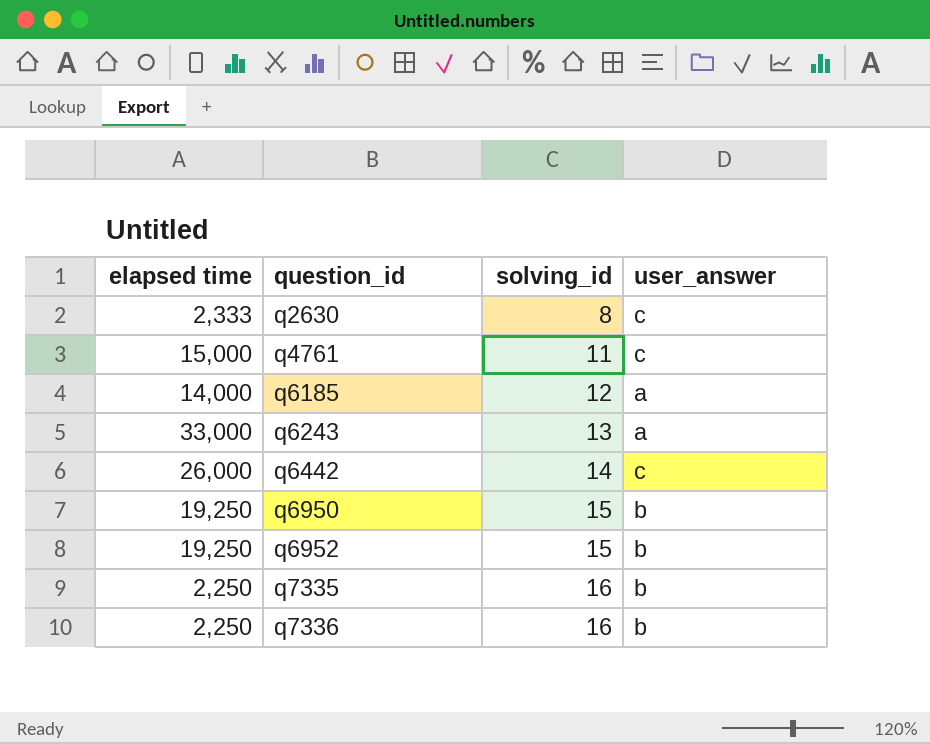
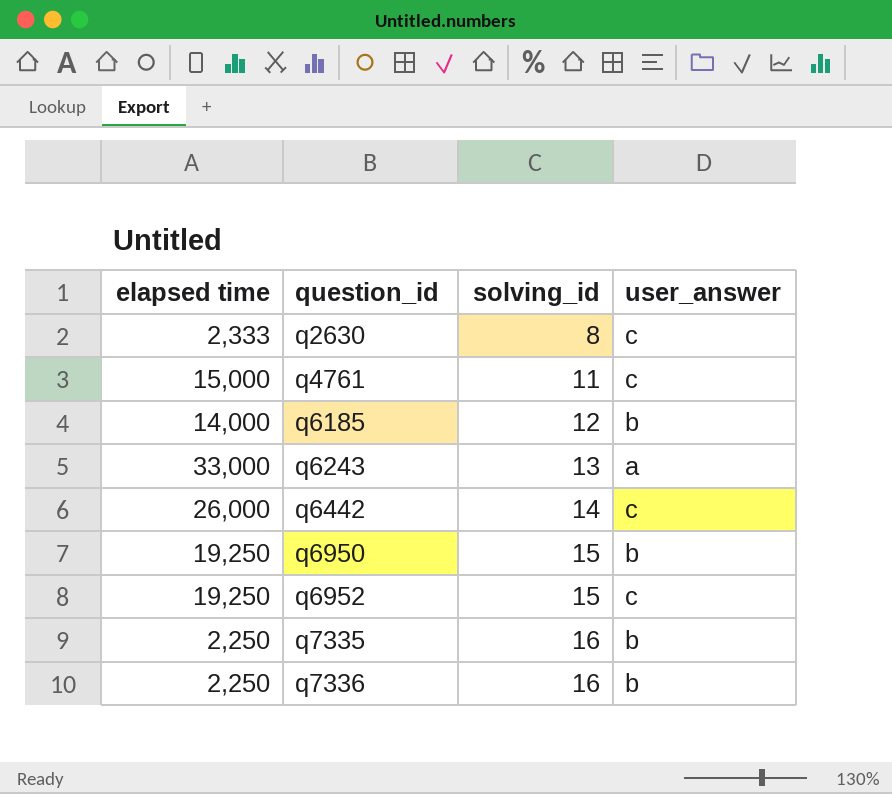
q6185 | user_answer: a -> b
q6952 | user_answer: b -> c

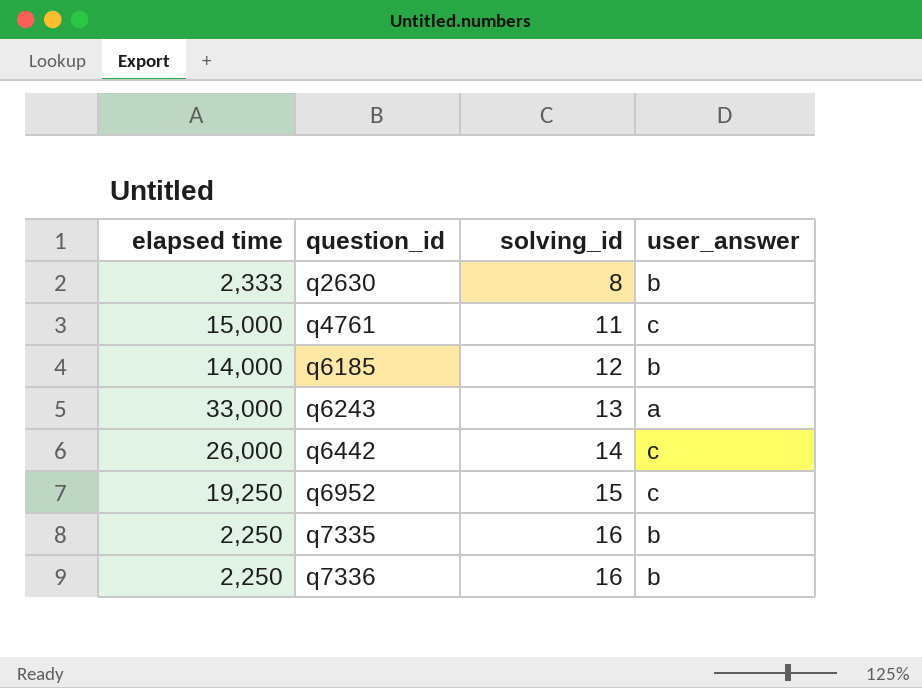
row q6950: 19,250 | 15 | b -> none
q2630 | user_answer: c -> b

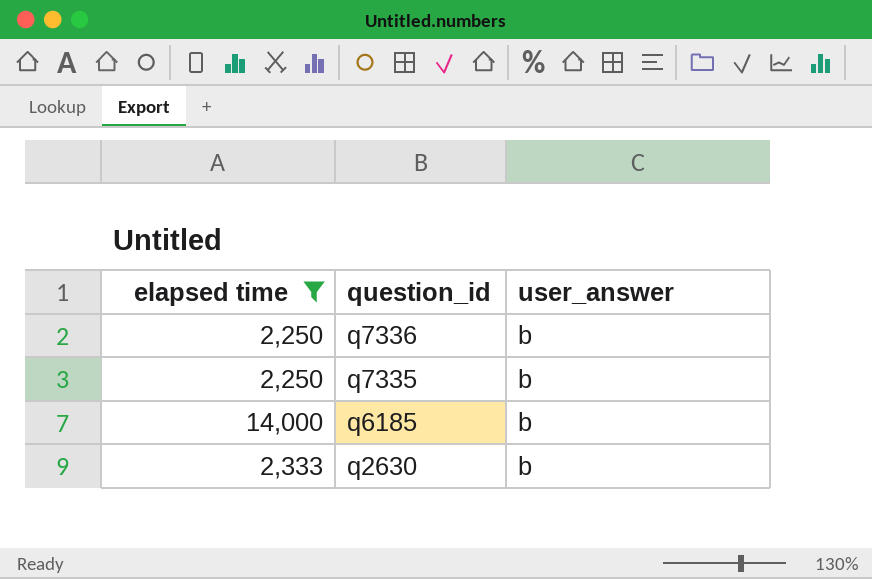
filter: none -> elapsed time <= 14,000
row order: question_id ascending -> question_id descending
column solving_id | position: 3 -> none

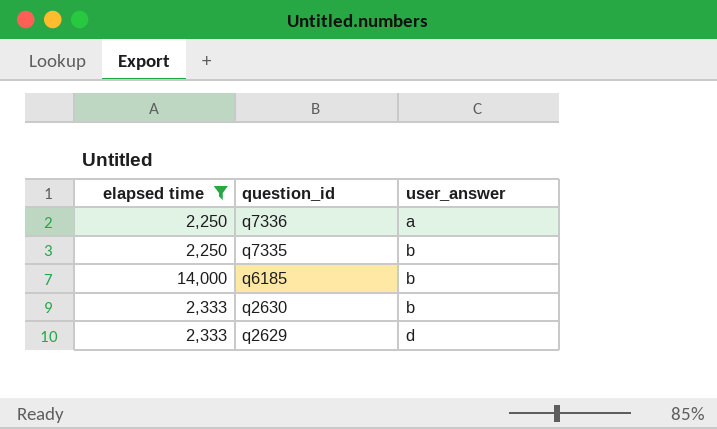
q7336 | user_answer: b -> a
row q2629: none -> 2,333 | d

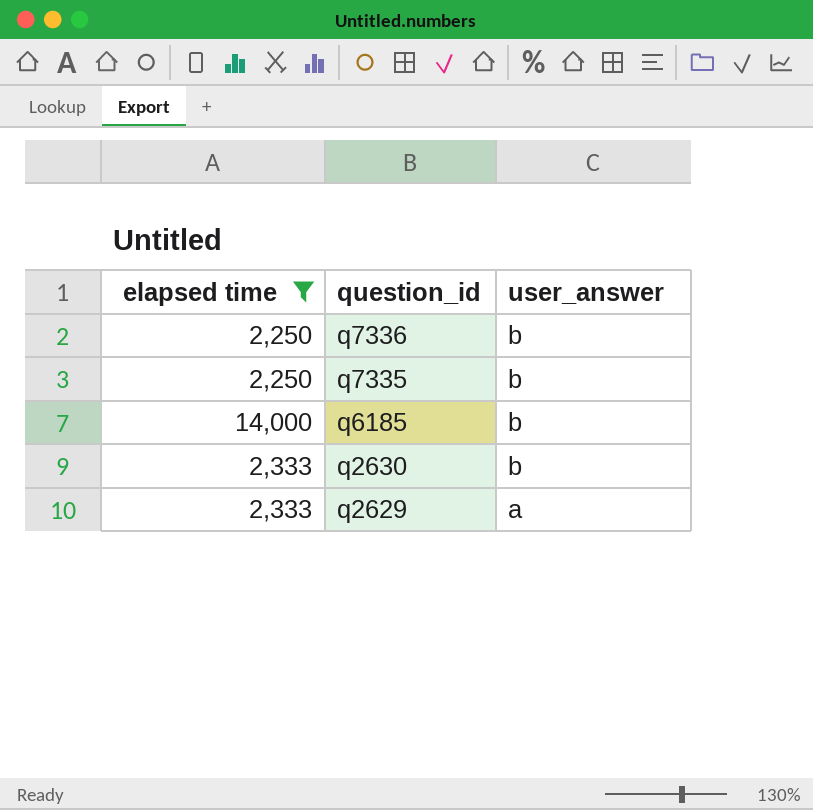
q7336 | user_answer: a -> b
q2629 | user_answer: d -> a

